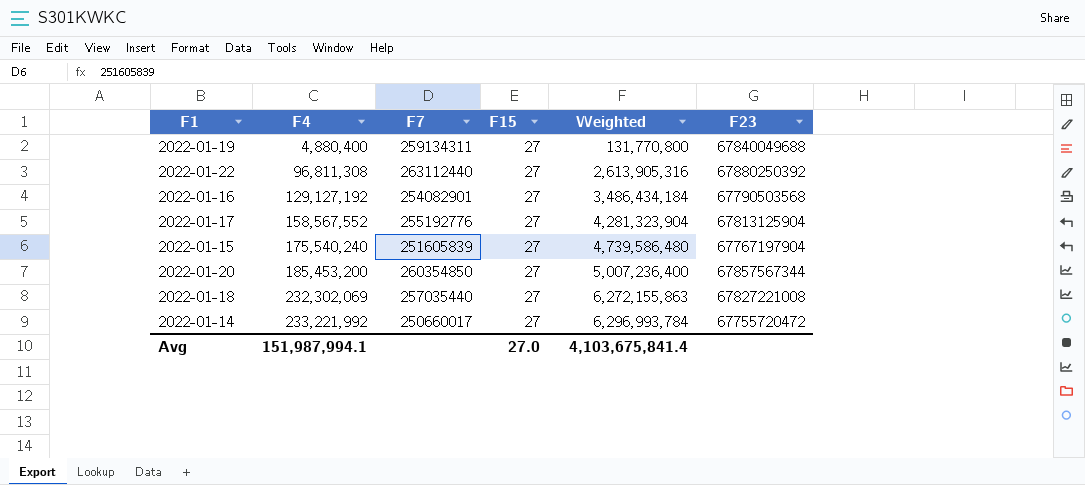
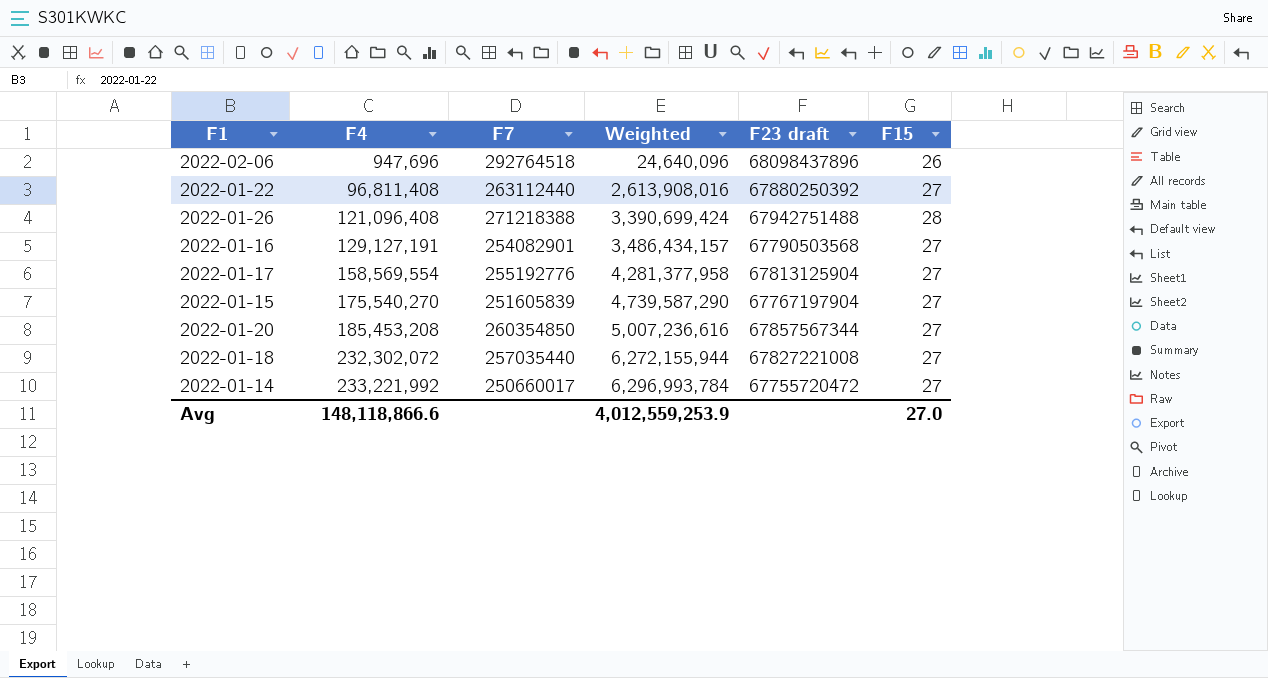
column name: F23 -> F23 draft
column F15 | position: 4 -> 6
row 2022-01-19: 4,880,400 | 259134311 | 27 | 131,770,800 | 67840049688 -> none
row 2022-02-06: none -> 947,696 | 292764518 | 24,640,096 | 68098437896 | 26
2022-01-22 | F4: 96,811,308 -> 96,811,408
2022-01-22 | Weighted: 2,613,905,316 -> 2,613,908,016
row 2022-01-26: none -> 121,096,408 | 271218388 | 3,390,699,424 | 67942751488 | 28
2022-01-16 | F4: 129,127,192 -> 129,127,191
2022-01-16 | Weighted: 3,486,434,184 -> 3,486,434,157
2022-01-17 | F4: 158,567,552 -> 158,569,554
2022-01-17 | Weighted: 4,281,323,904 -> 4,281,377,958
2022-01-15 | F4: 175,540,240 -> 175,540,270
2022-01-15 | Weighted: 4,739,586,480 -> 4,739,587,290
2022-01-20 | F4: 185,453,200 -> 185,453,208
2022-01-20 | Weighted: 5,007,236,400 -> 5,007,236,616
2022-01-18 | F4: 232,302,069 -> 232,302,072
2022-01-18 | Weighted: 6,272,155,863 -> 6,272,155,944
Avg | F4: 151,987,994.1 -> 148,118,866.6
Avg | Weighted: 4,103,675,841.4 -> 4,012,559,253.9

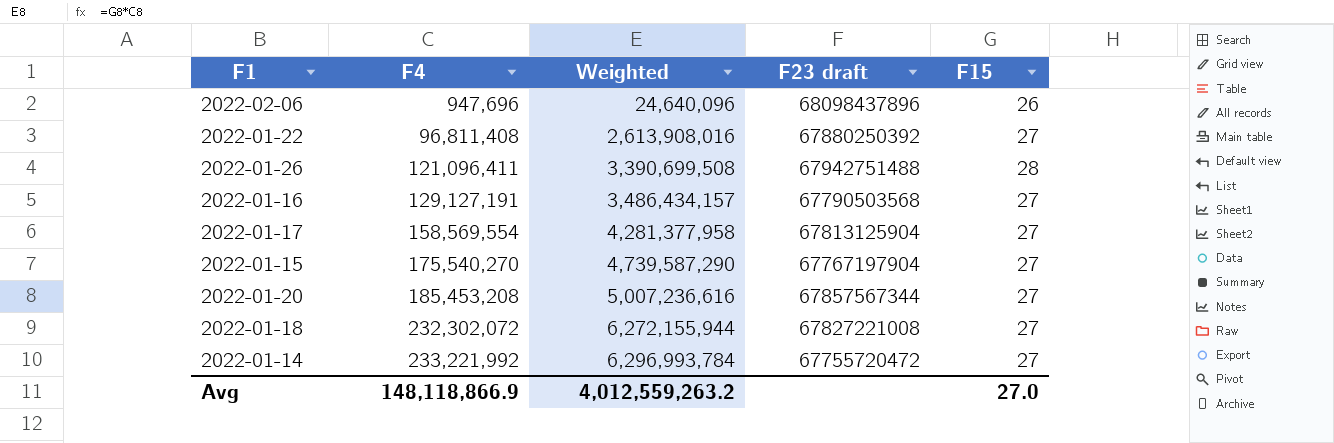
column F7 | position: 3 -> none
2022-01-26 | F4: 121,096,408 -> 121,096,411
2022-01-26 | Weighted: 3,390,699,424 -> 3,390,699,508
Avg | F4: 148,118,866.6 -> 148,118,866.9
Avg | Weighted: 4,012,559,253.9 -> 4,012,559,263.2

